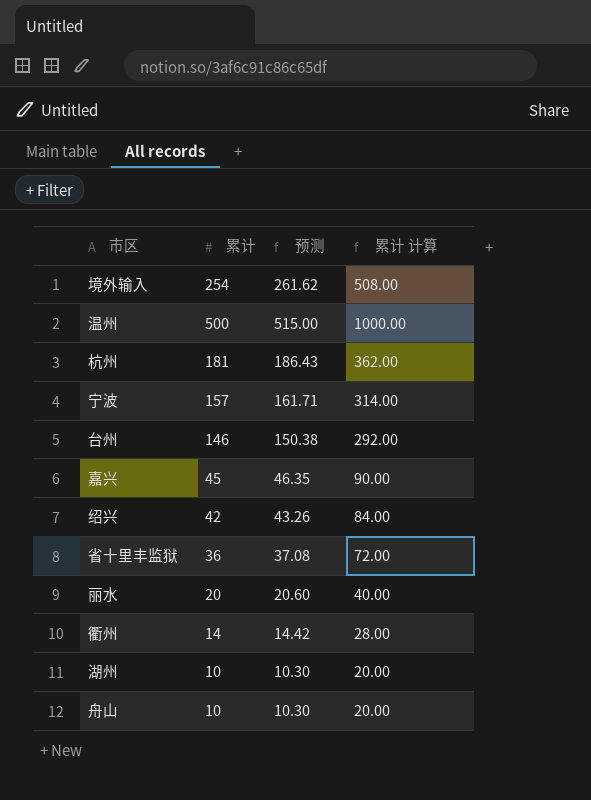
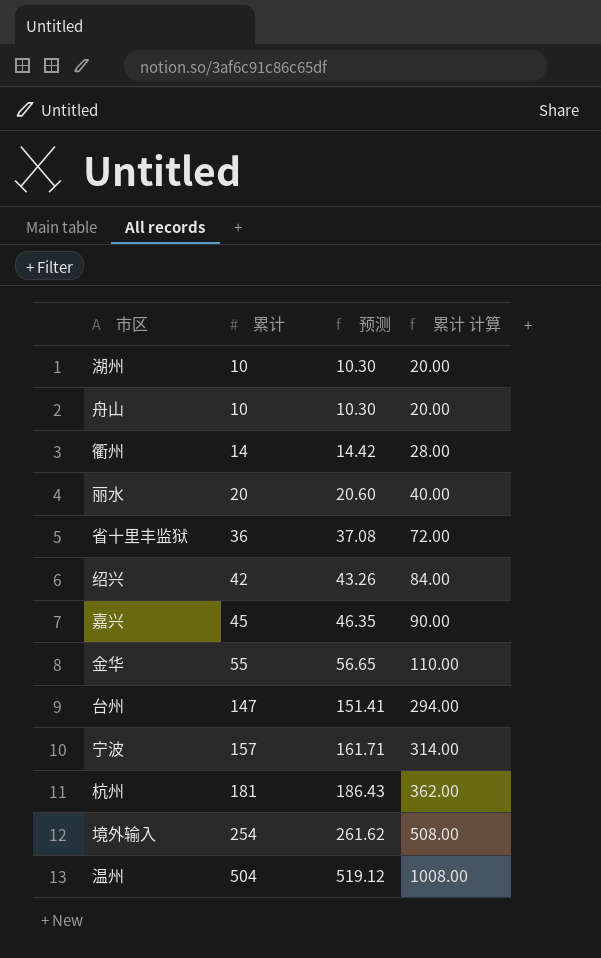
row order: none -> 累计 ascending
row 金华: none -> 55 | 56.65 | 110.00
台州 | 累计: 146 -> 147
台州 | 预测: 150.38 -> 151.41
台州 | 累计 计算: 292.00 -> 294.00
温州 | 累计: 500 -> 504
温州 | 预测: 515.00 -> 519.12
温州 | 累计 计算: 1000.00 -> 1008.00

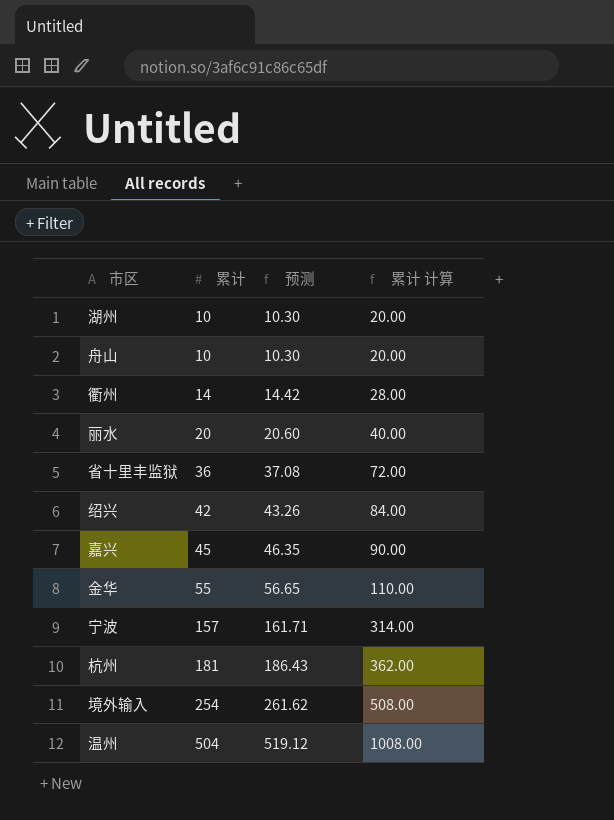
row 台州: 147 | 151.41 | 294.00 -> none

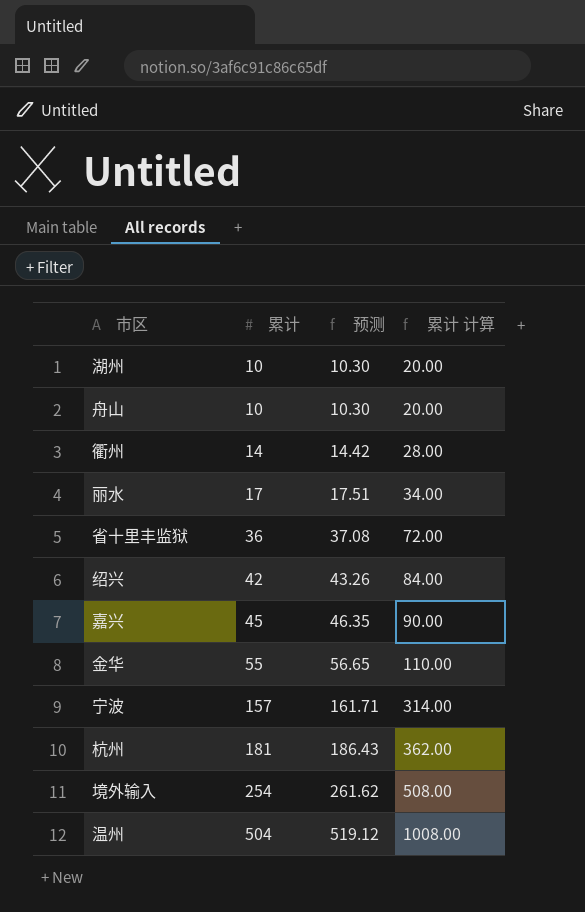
丽水 | 累计: 20 -> 17
丽水 | 预测: 20.60 -> 17.51
丽水 | 累计 计算: 40.00 -> 34.00

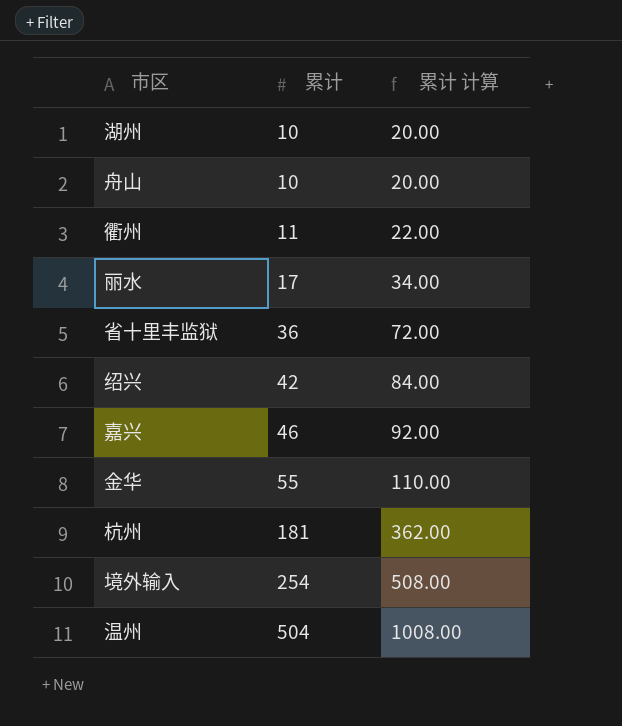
column 预测 | formula: [累计] * 1.03 -> none
row 宁波: 157 | 161.71 | 314.00 -> none
衢州 | 累计: 14 -> 11
衢州 | 累计 计算: 28.00 -> 22.00
嘉兴 | 累计: 45 -> 46
嘉兴 | 累计 计算: 90.00 -> 92.00

